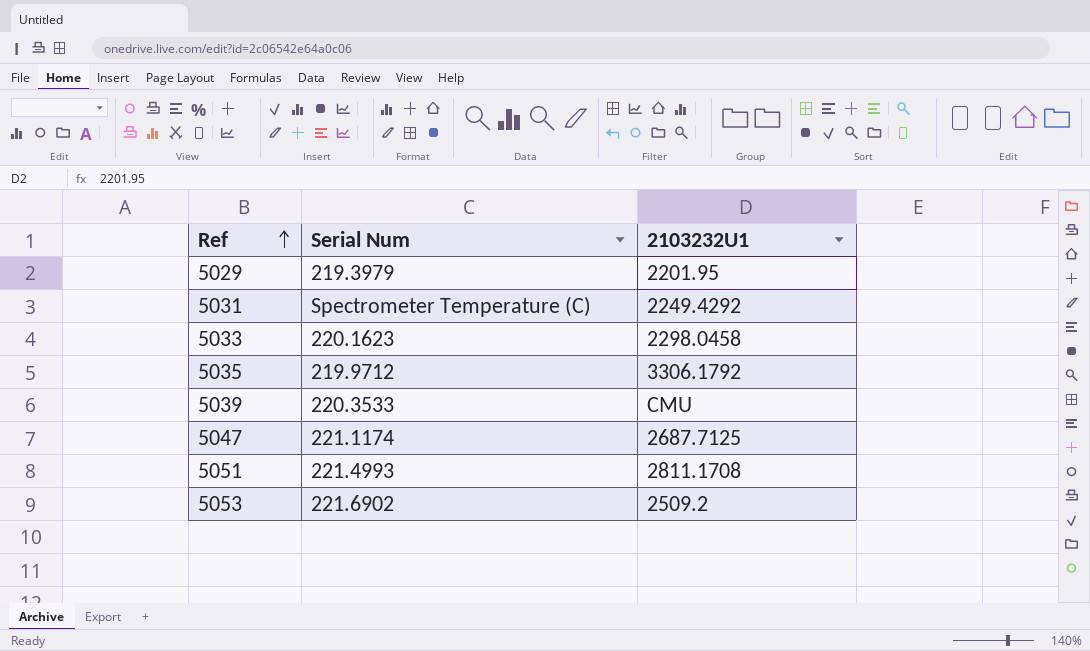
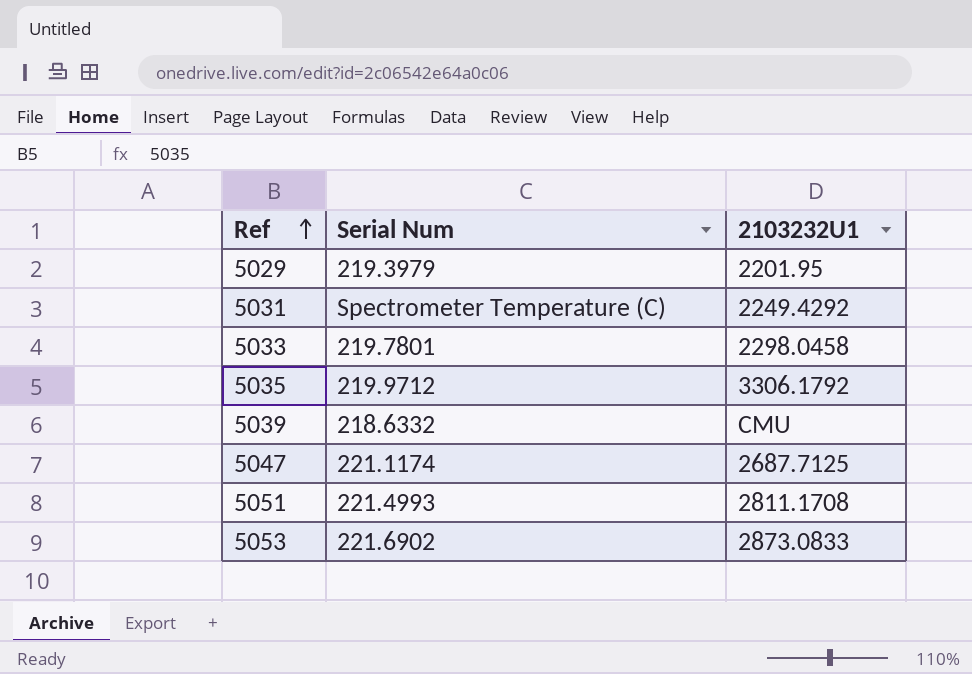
5033 | Serial Num: 220.1623 -> 219.7801
5039 | Serial Num: 220.3533 -> 218.6332
5053 | 2103232U1: 2509.2 -> 2873.0833

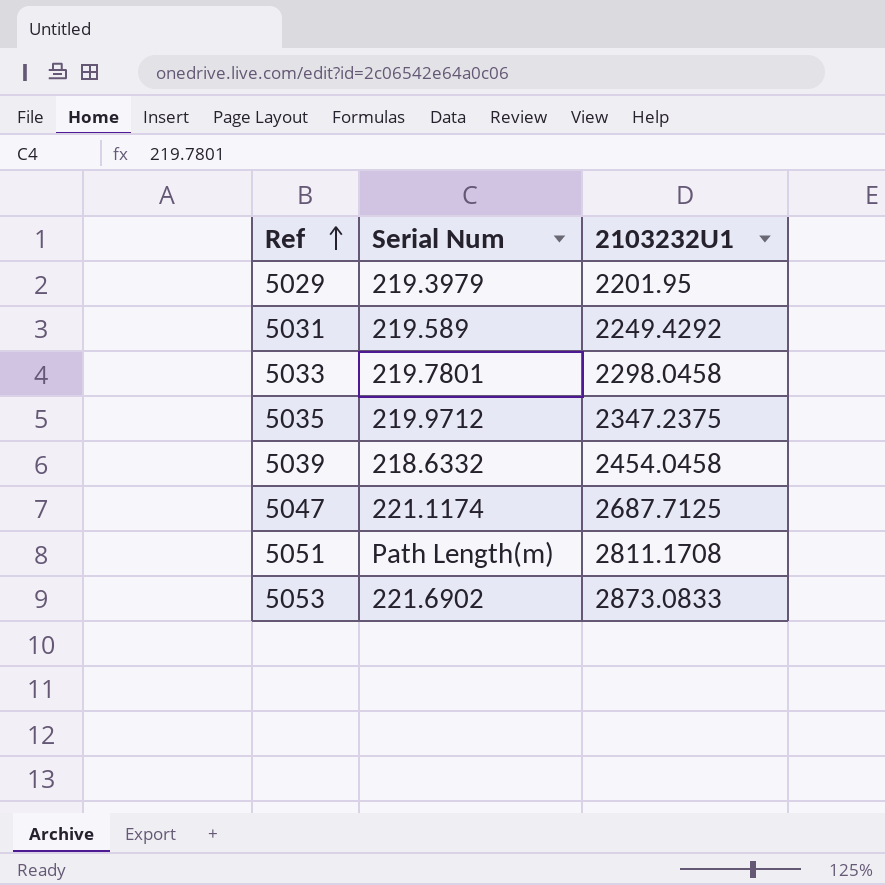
5031 | Serial Num: Spectrometer Temperature (C) -> 219.589
5035 | 2103232U1: 3306.1792 -> 2347.2375
5039 | 2103232U1: CMU -> 2454.0458
5051 | Serial Num: 221.4993 -> Path Length(m)

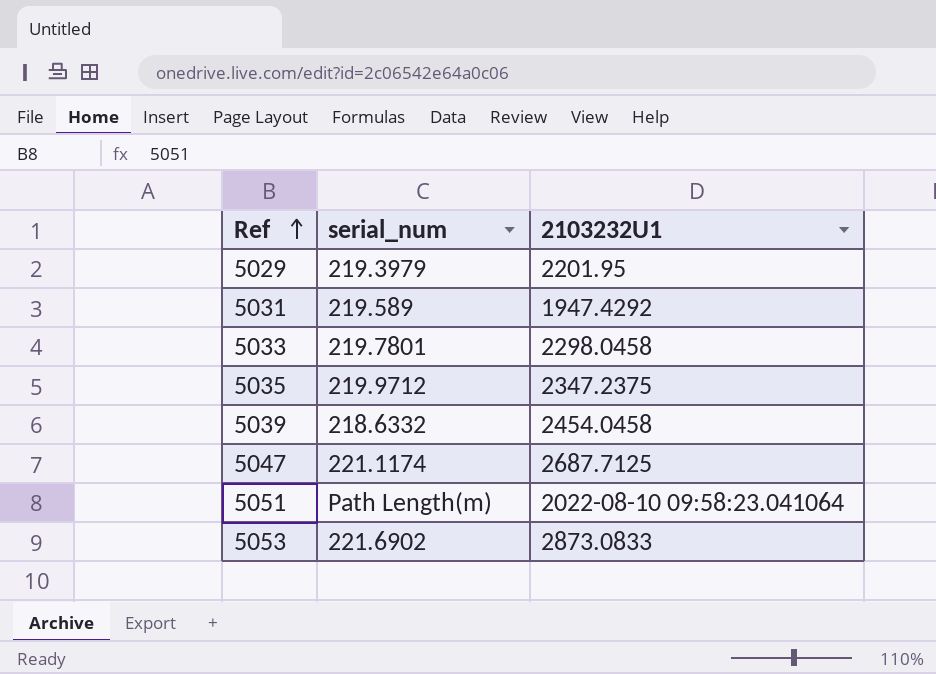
column name: Serial Num -> serial_num
5031 | 2103232U1: 2249.4292 -> 1947.4292
5051 | 2103232U1: 2811.1708 -> 2022-08-10 09:58:23.041064

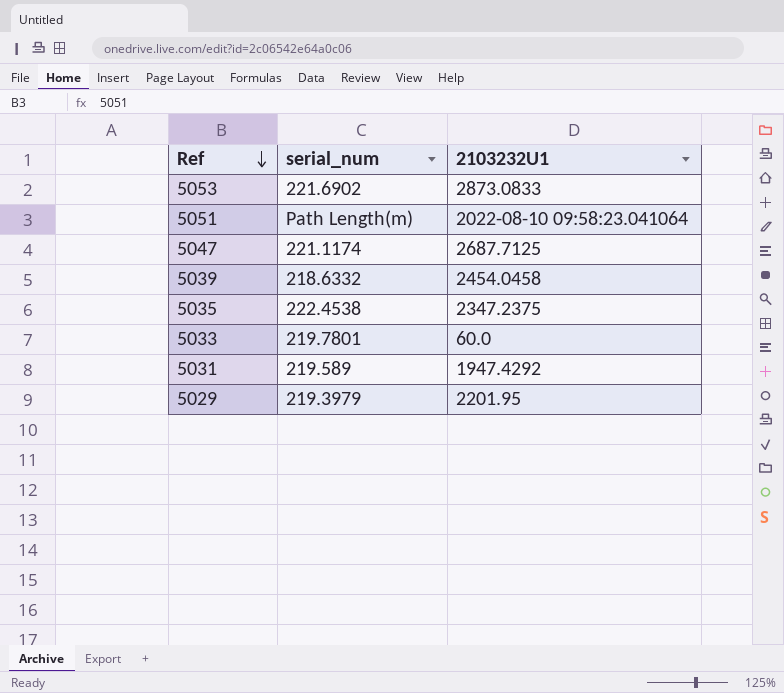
row order: Ref ascending -> Ref descending
5035 | serial_num: 219.9712 -> 222.4538
5033 | 2103232U1: 2298.0458 -> 60.0

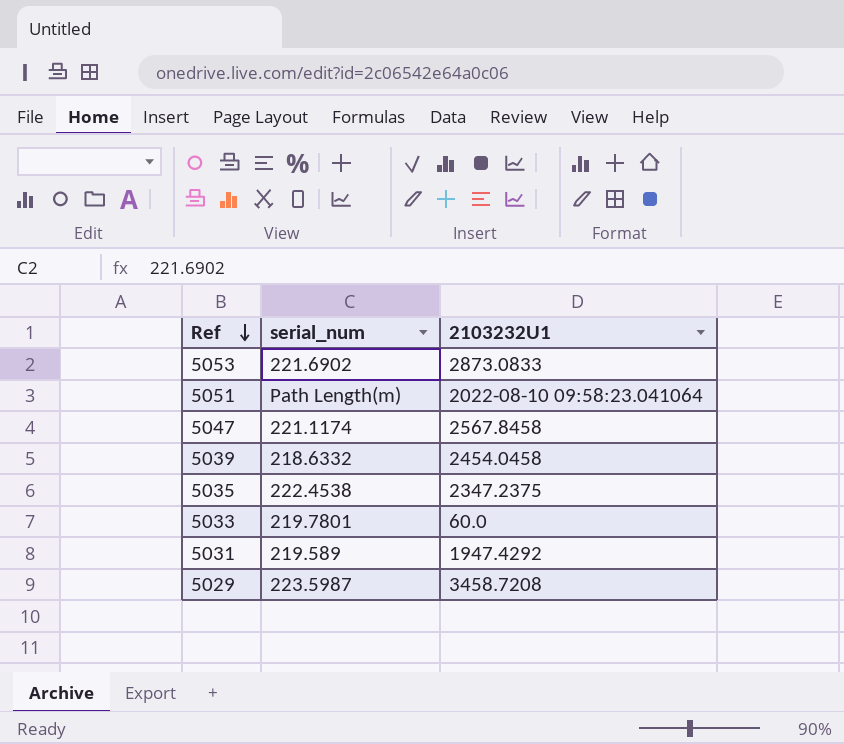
5047 | 2103232U1: 2687.7125 -> 2567.8458
5029 | serial_num: 219.3979 -> 223.5987
5029 | 2103232U1: 2201.95 -> 3458.7208

